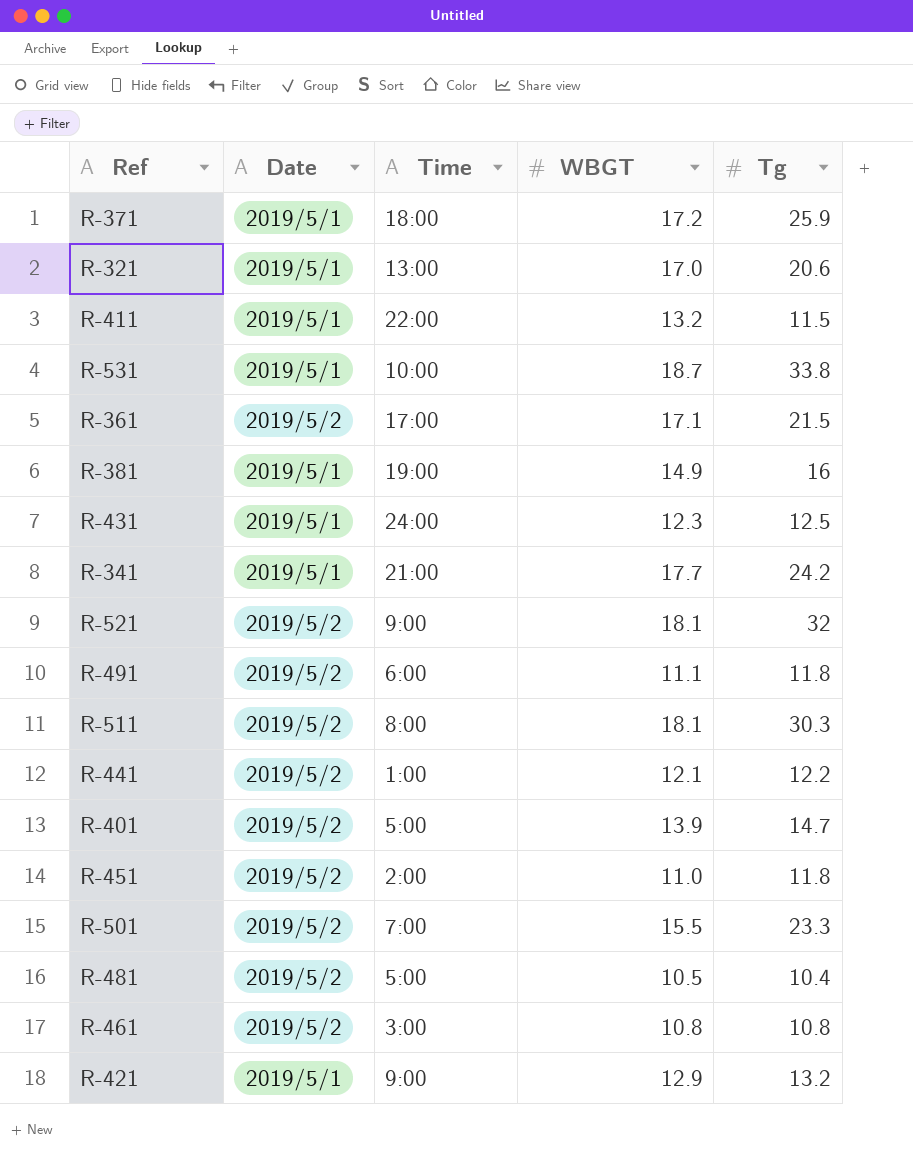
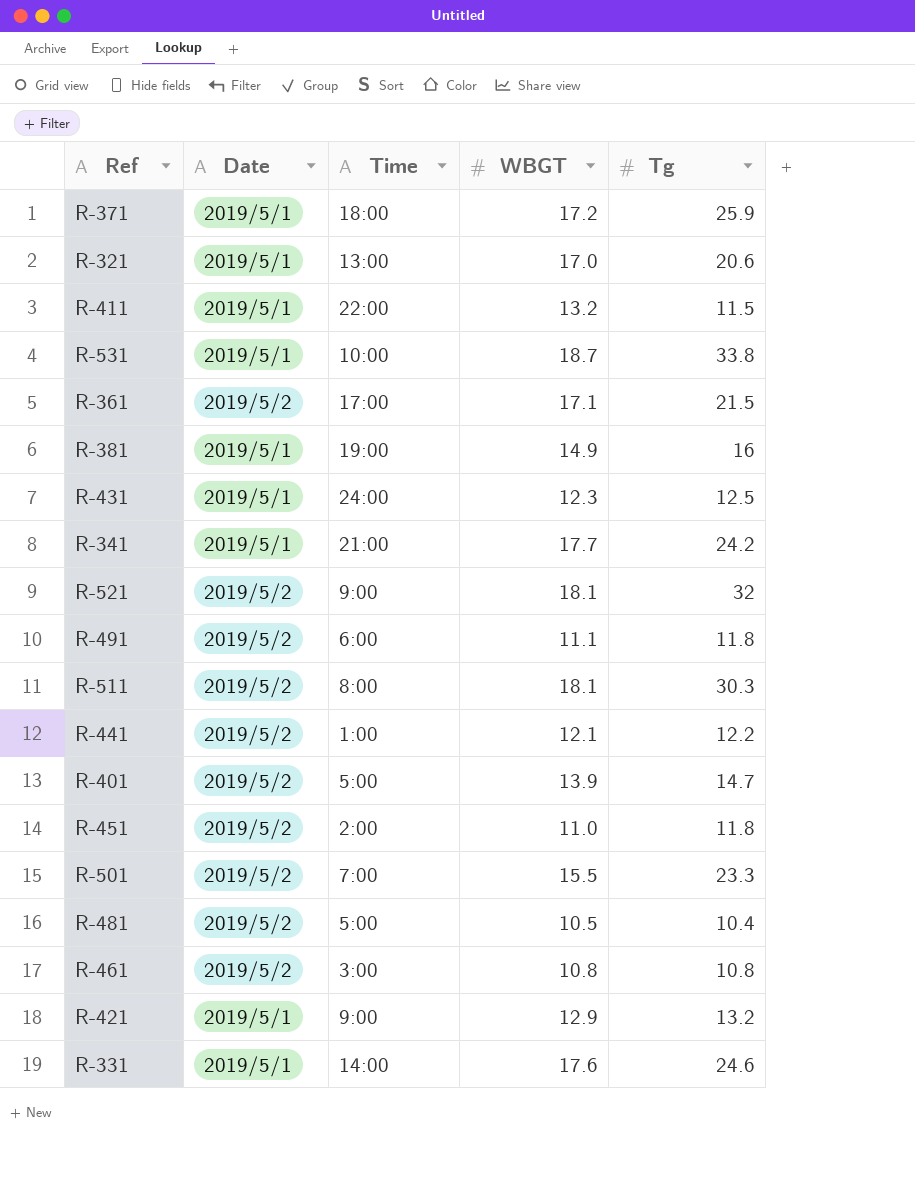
row R-331: none -> 2019/5/1 | 14:00 | 17.6 | 24.6

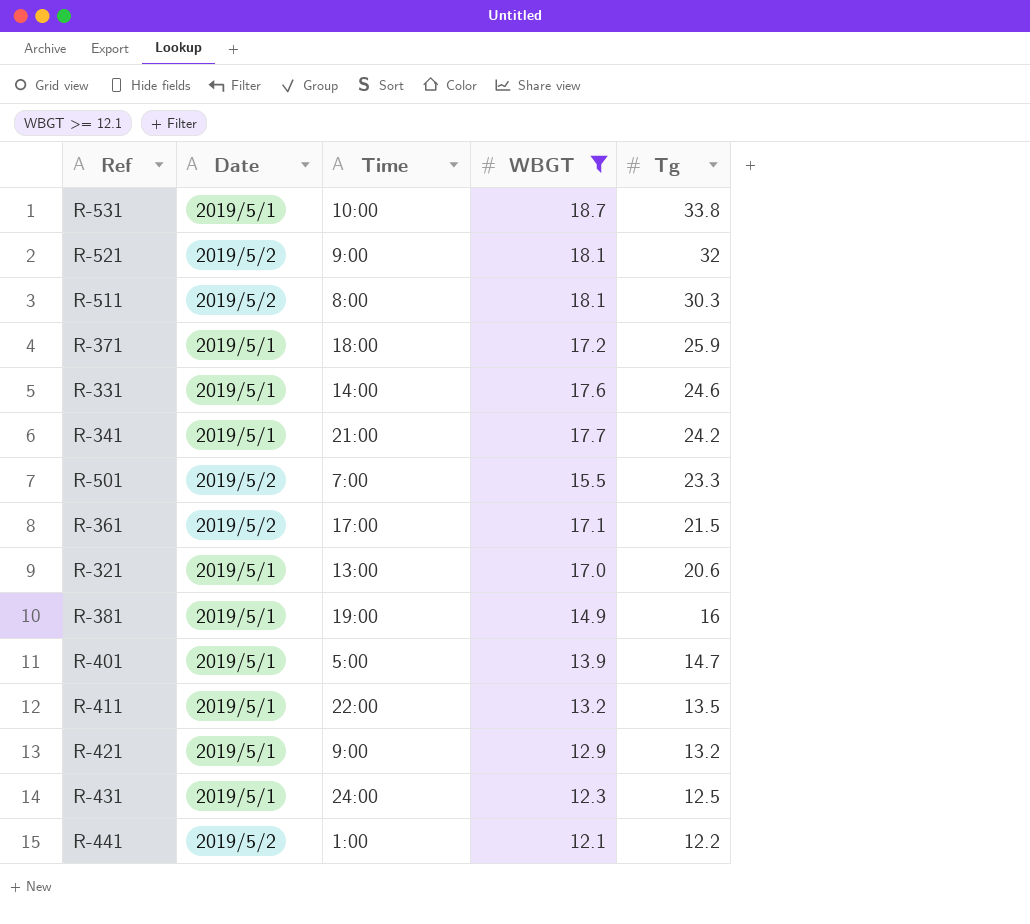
filter: none -> WBGT >= 12.1
row order: none -> Tg descending
R-401 | Date: 2019/5/2 -> 2019/5/1
R-411 | Tg: 11.5 -> 13.5

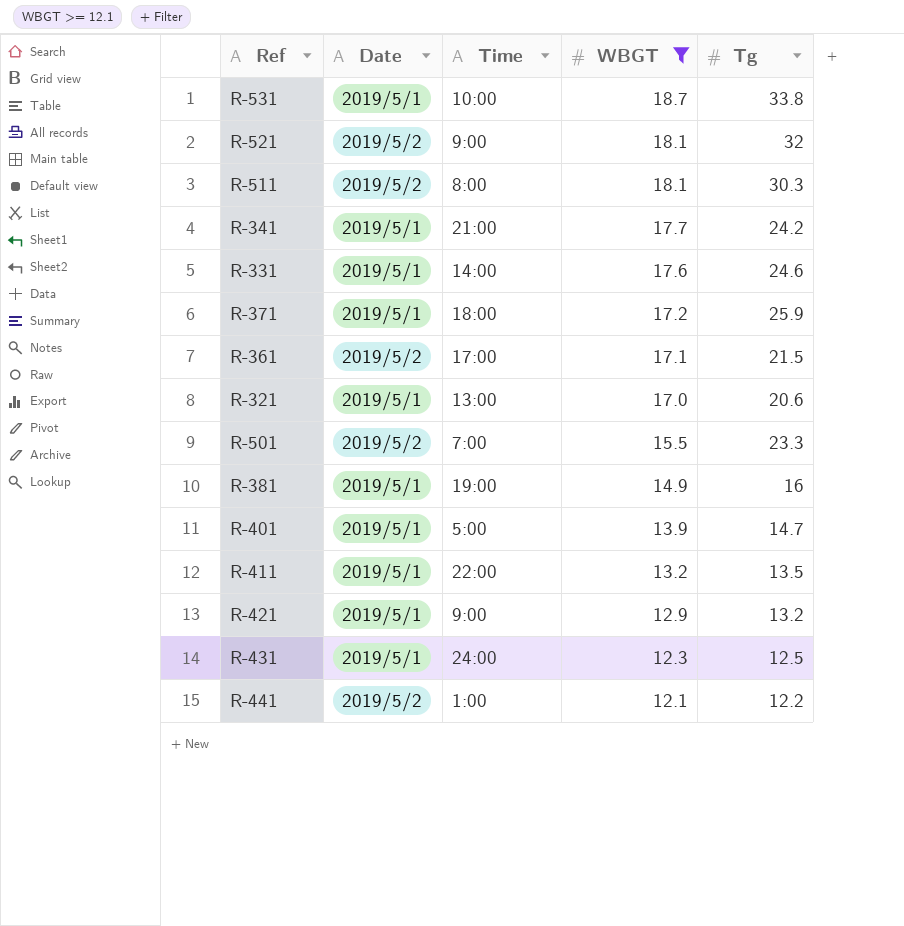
row order: Tg descending -> WBGT descending

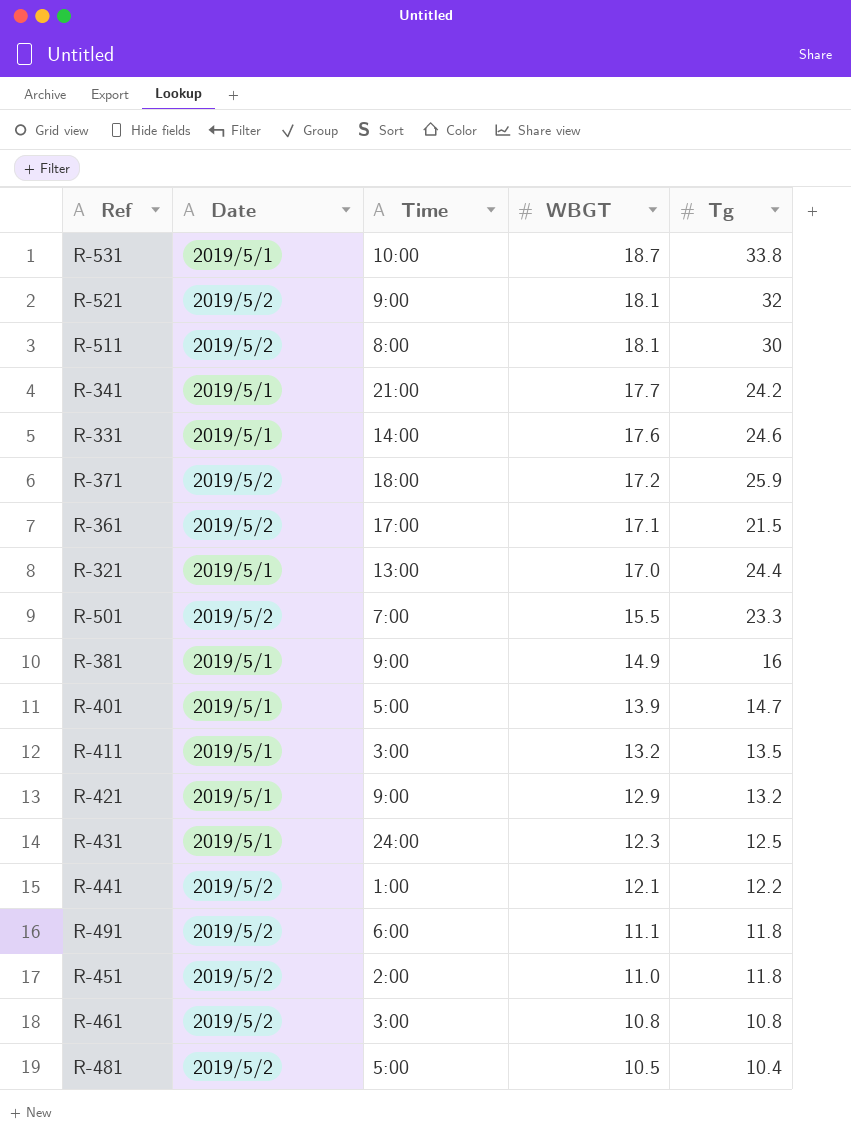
filter: WBGT >= 12.1 -> none
R-511 | Tg: 30.3 -> 30
R-371 | Date: 2019/5/1 -> 2019/5/2
R-321 | Tg: 20.6 -> 24.4
R-381 | Time: 19:00 -> 9:00
R-411 | Time: 22:00 -> 3:00

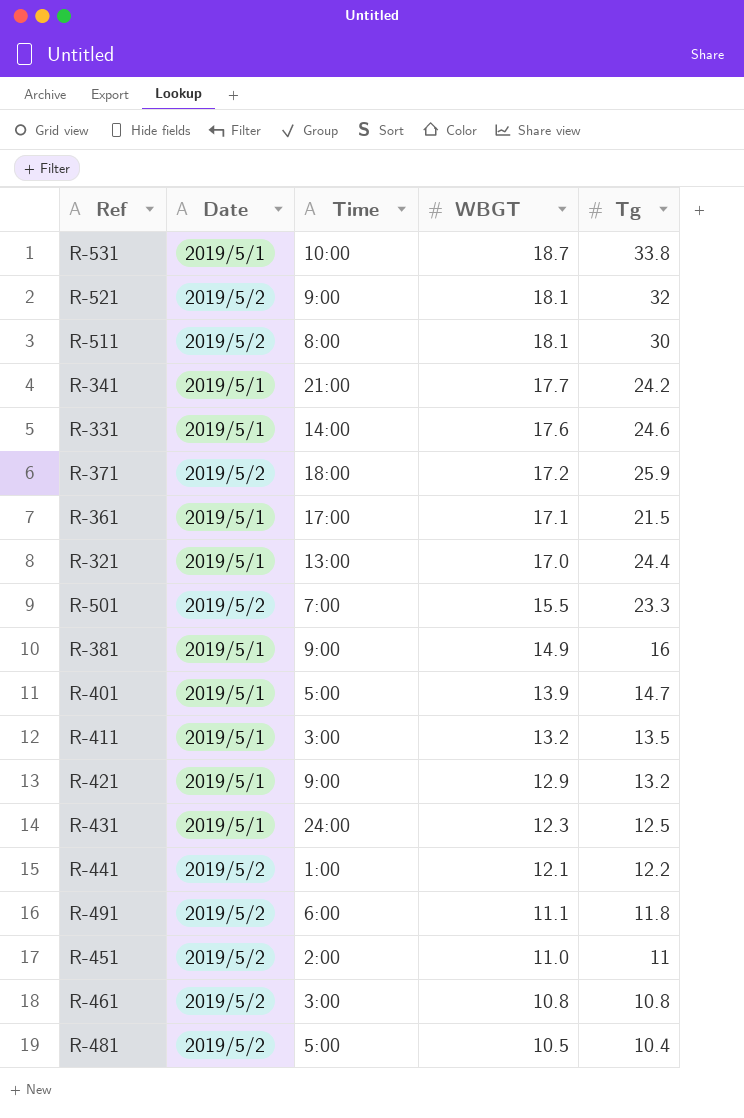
R-361 | Date: 2019/5/2 -> 2019/5/1
R-451 | Tg: 11.8 -> 11

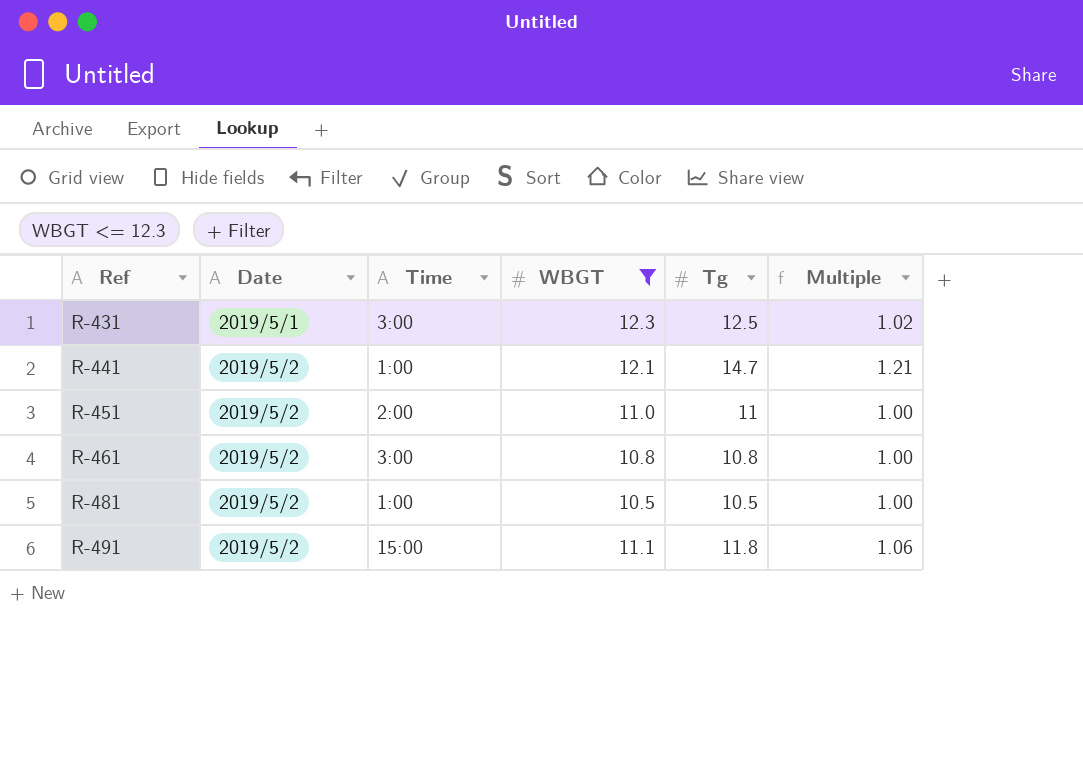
filter: none -> WBGT <= 12.3
row order: WBGT descending -> Ref ascending
column Multiple | formula: none -> [Tg] / [WBGT]
R-431 | Time: 24:00 -> 3:00
R-441 | Tg: 12.2 -> 14.7
R-481 | Time: 5:00 -> 1:00
R-481 | Tg: 10.4 -> 10.5
R-491 | Time: 6:00 -> 15:00

